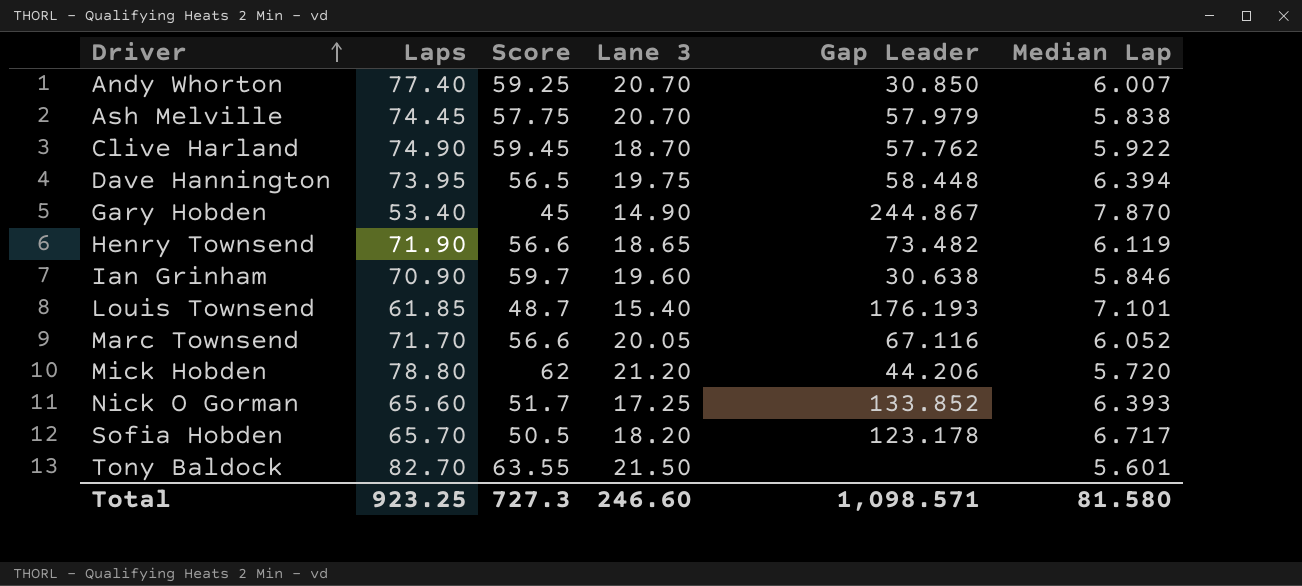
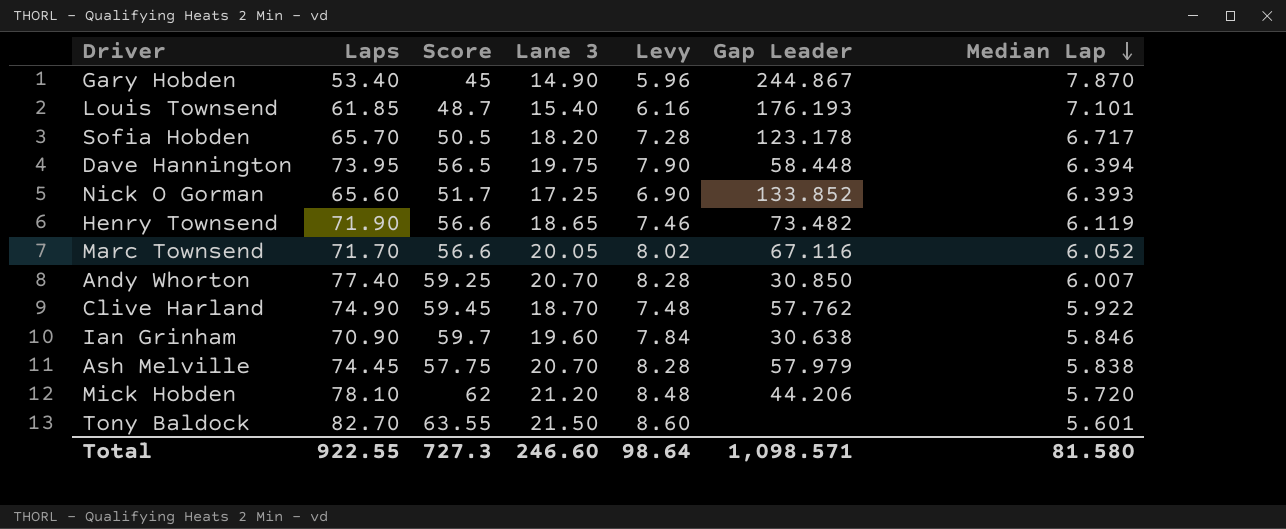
row order: Driver ascending -> Median Lap descending
column Levy | formula: none -> [Lane 3] * 0.4
Mick Hobden | Laps: 78.80 -> 78.10
Total | Laps: 923.25 -> 922.55

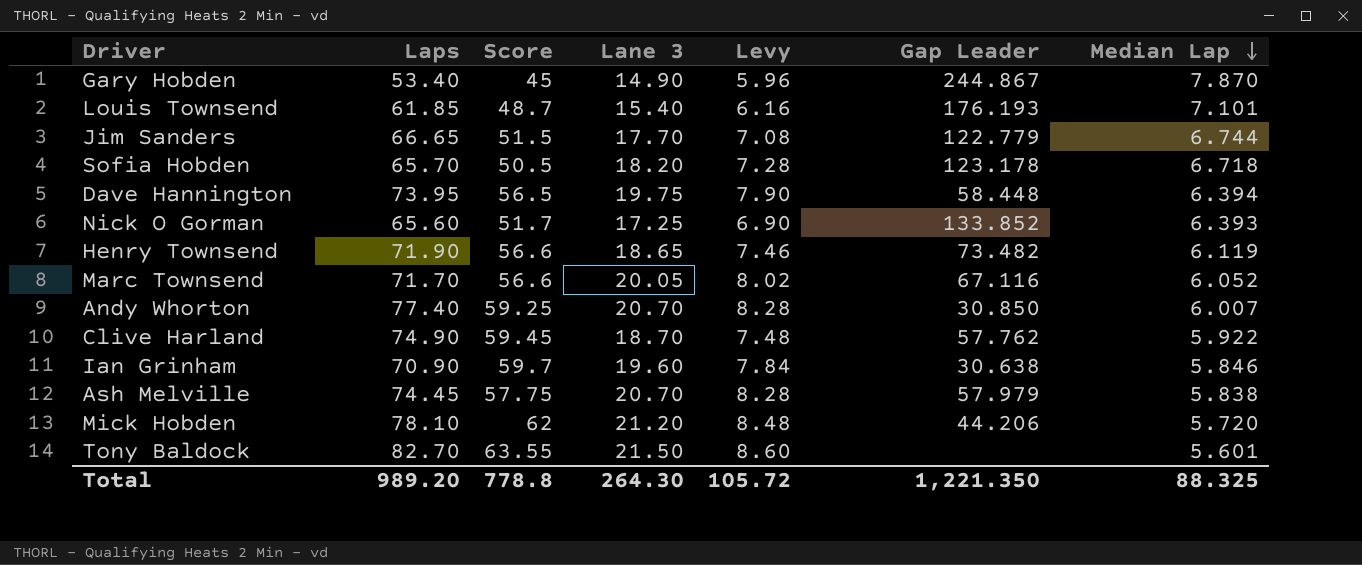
row Jim Sanders: none -> 66.65 | 51.5 | 17.70 | 7.08 | 122.779 | 6.744
Sofia Hobden | Median Lap: 6.717 -> 6.718
Total | Laps: 922.55 -> 989.20
Total | Score: 727.3 -> 778.8
Total | Lane 3: 246.60 -> 264.30
Total | Levy: 98.64 -> 105.72
Total | Gap Leader: 1,098.571 -> 1,221.350
Total | Median Lap: 81.580 -> 88.325

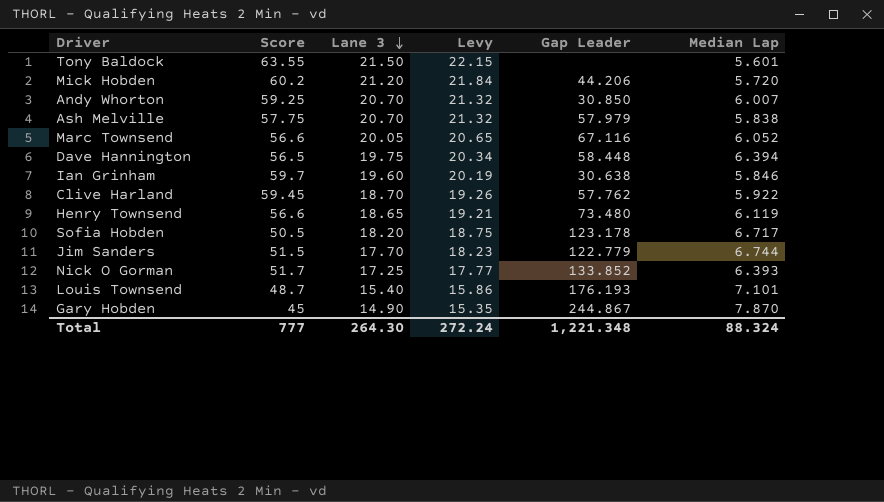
row order: Median Lap descending -> Lane 3 descending
column Laps | position: 2 -> none
column Levy | formula: [Lane 3] * 0.4 -> [Lane 3] * 1.03
Mick Hobden | Score: 62 -> 60.2
Henry Townsend | Gap Leader: 73.482 -> 73.480
Sofia Hobden | Median Lap: 6.718 -> 6.717
Total | Score: 778.8 -> 777
Total | Levy: 105.72 -> 272.24
Total | Gap Leader: 1,221.350 -> 1,221.348
Total | Median Lap: 88.325 -> 88.324

